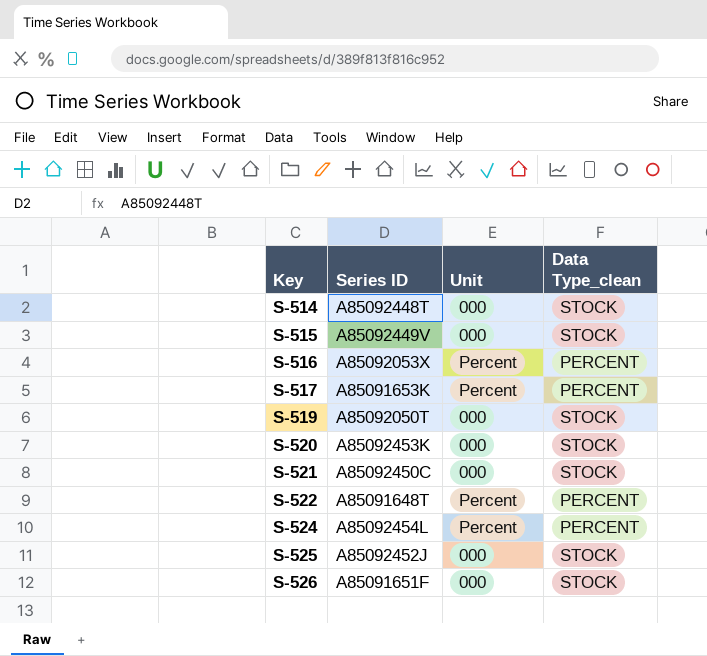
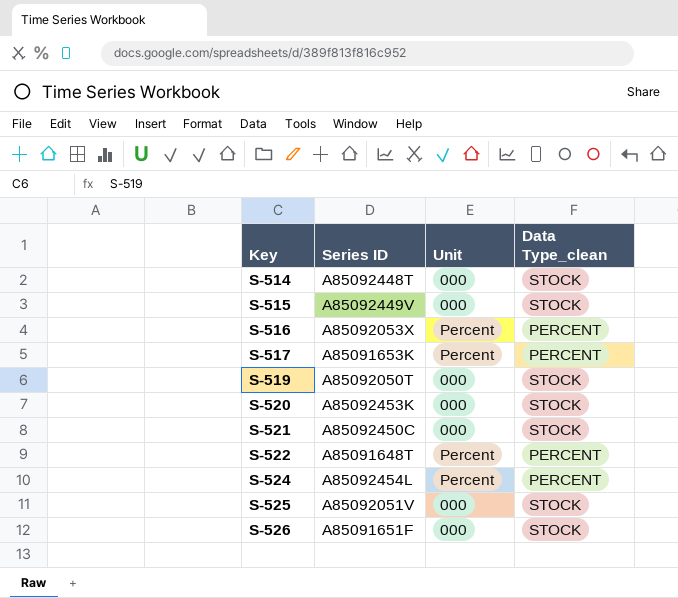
S-525 | Series ID: A85092452J -> A85092051V

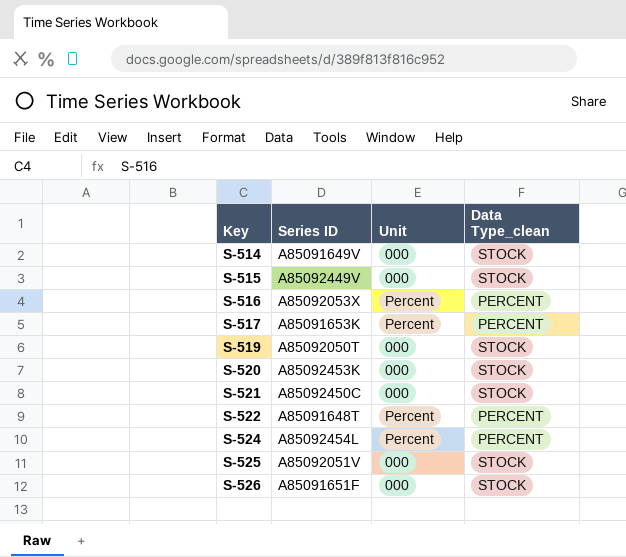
S-514 | Series ID: A85092448T -> A85091649V

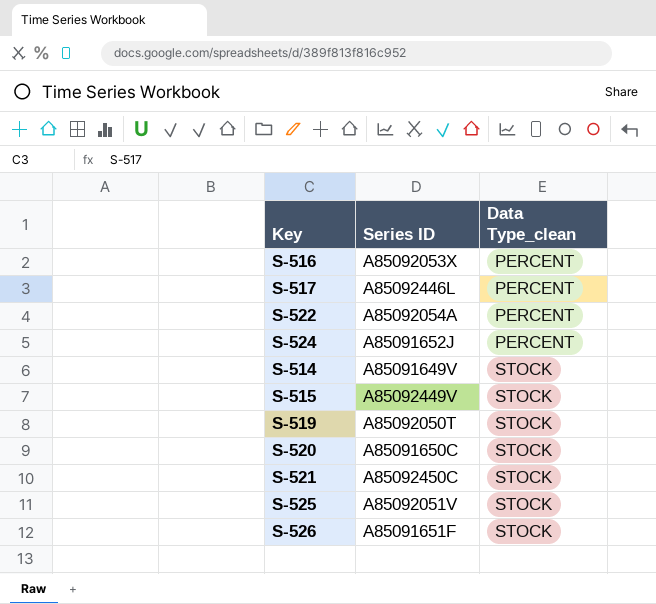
row order: Key ascending -> Data Type_clean ascending
column Unit | position: 3 -> none
S-517 | Series ID: A85091653K -> A85092446L
S-522 | Series ID: A85091648T -> A85092054A
S-524 | Series ID: A85092454L -> A85091652J
S-520 | Series ID: A85092453K -> A85091650C

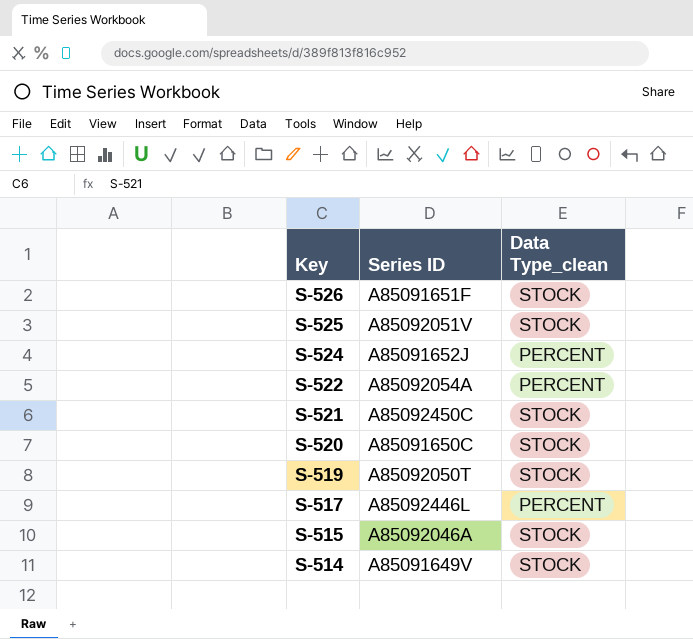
row order: Data Type_clean ascending -> Key descending
row S-516: A85092053X | PERCENT -> none
S-515 | Series ID: A85092449V -> A85092046A

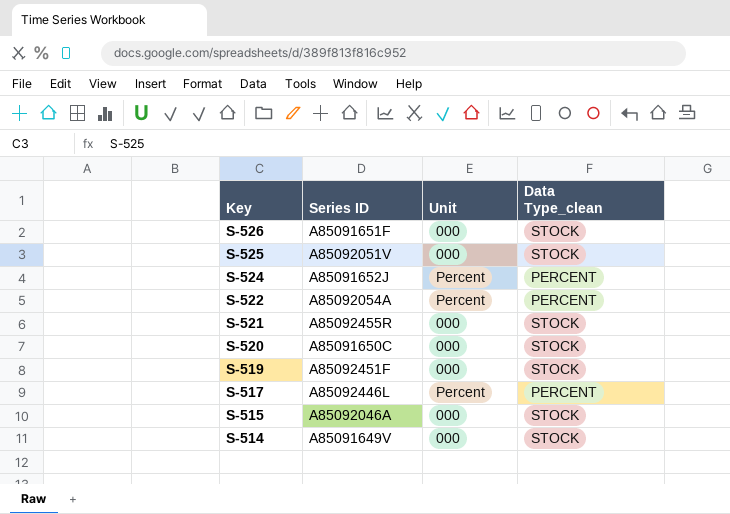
column Unit | position: none -> 3
S-521 | Series ID: A85092450C -> A85092455R
S-519 | Series ID: A85092050T -> A85092451F

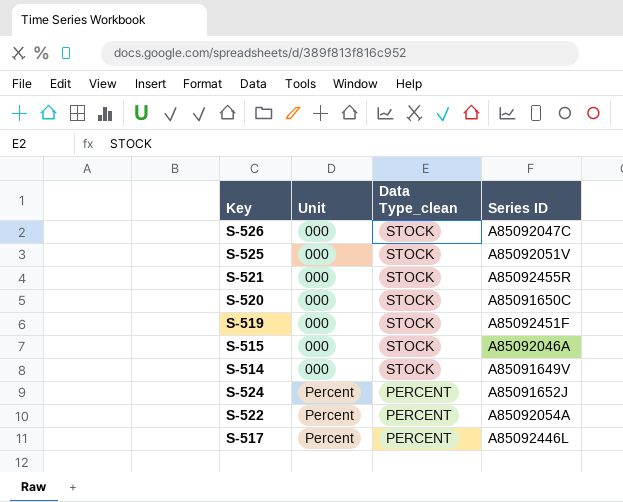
row order: Key descending -> Unit ascending
column Series ID | position: 2 -> 4
S-526 | Series ID: A85091651F -> A85092047C

